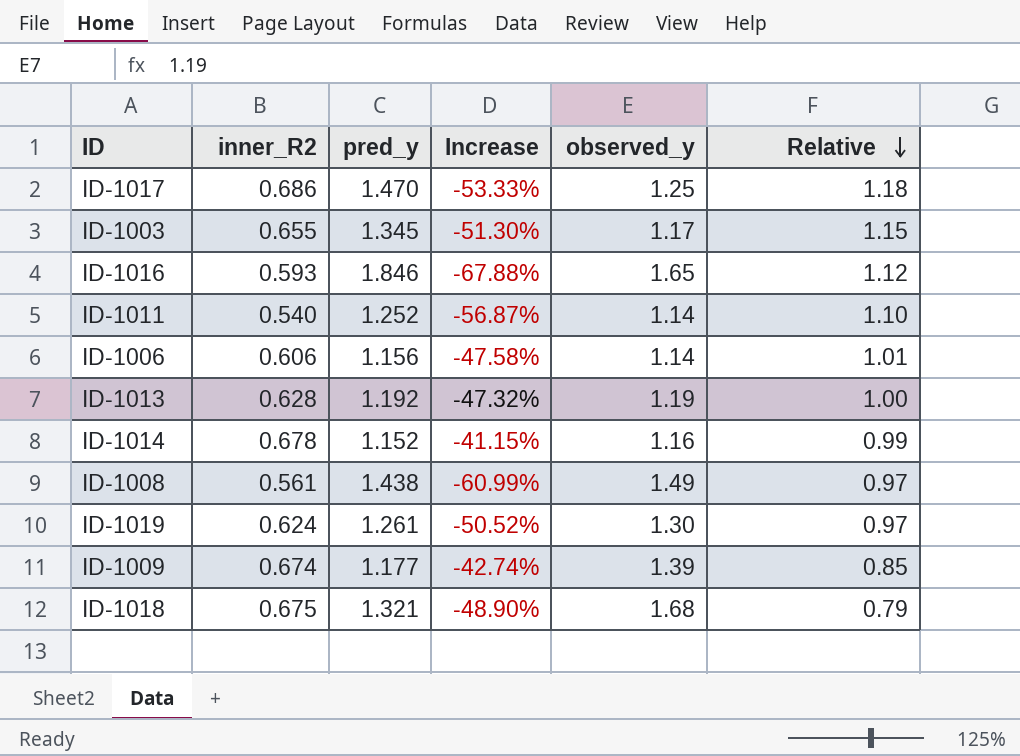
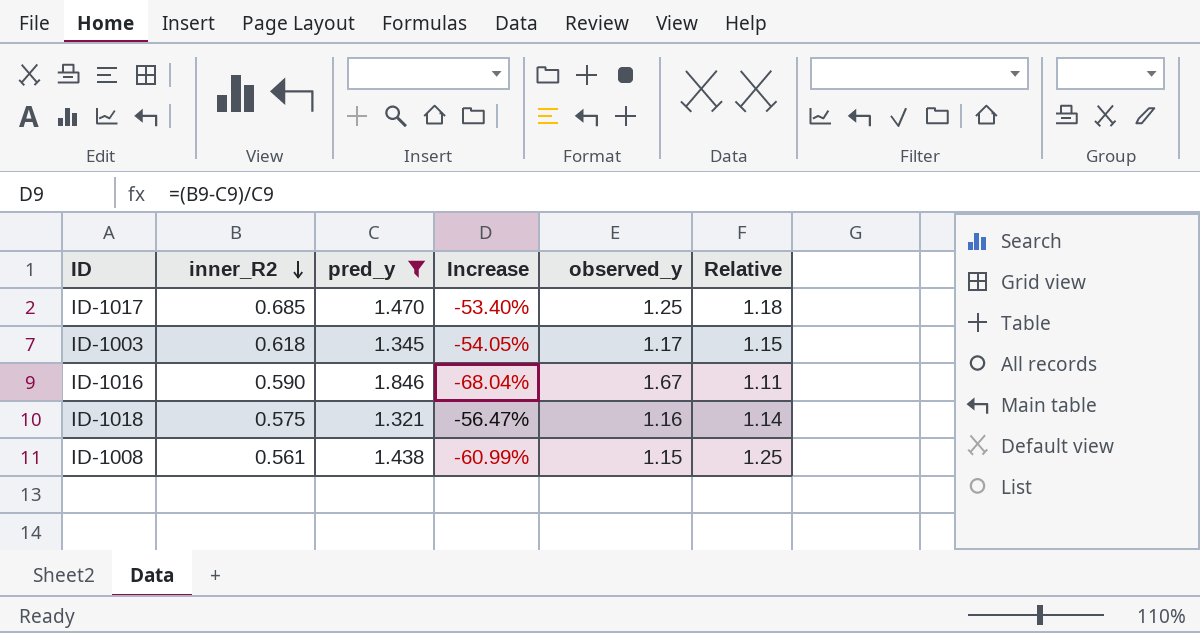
filter: none -> pred_y >= 1.321
row order: Relative descending -> inner_R2 descending
ID-1017 | inner_R2: 0.686 -> 0.685
ID-1017 | Increase: -53.33% -> -53.40%
ID-1003 | inner_R2: 0.655 -> 0.618
ID-1003 | Increase: -51.30% -> -54.05%
ID-1016 | inner_R2: 0.593 -> 0.590
ID-1016 | Increase: -67.88% -> -68.04%
ID-1016 | observed_y: 1.65 -> 1.67
ID-1016 | Relative: 1.12 -> 1.11
ID-1018 | inner_R2: 0.675 -> 0.575
ID-1018 | Increase: -48.90% -> -56.47%
ID-1018 | observed_y: 1.68 -> 1.16
ID-1018 | Relative: 0.79 -> 1.14
ID-1008 | observed_y: 1.49 -> 1.15
ID-1008 | Relative: 0.97 -> 1.25

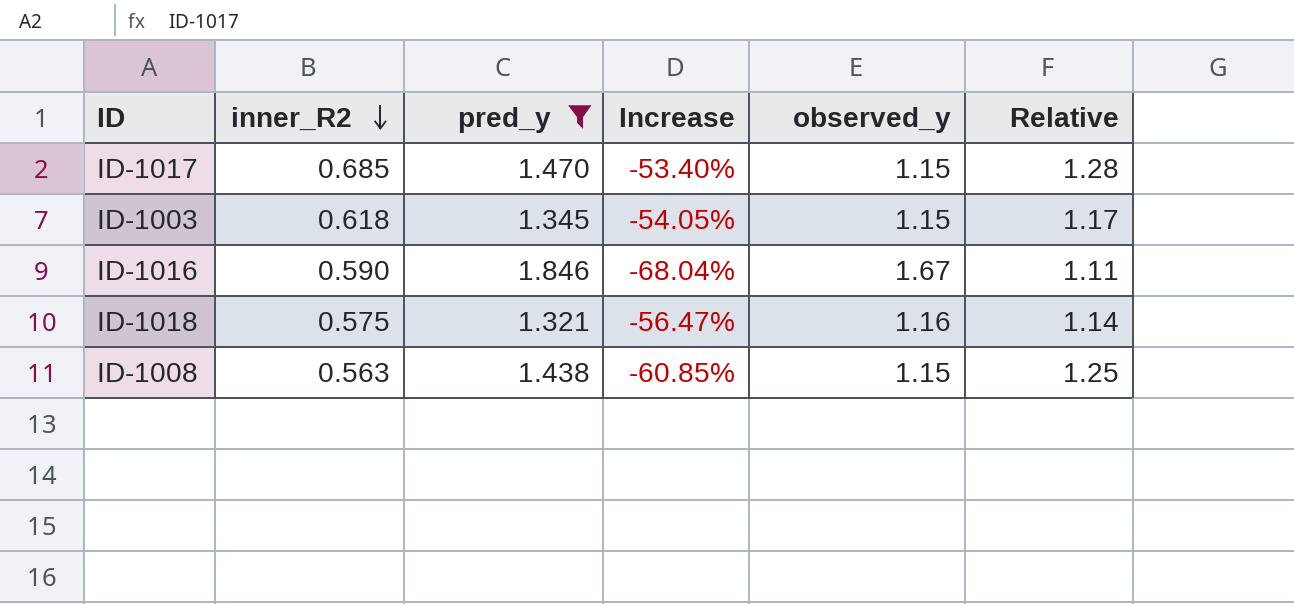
ID-1017 | observed_y: 1.25 -> 1.15
ID-1017 | Relative: 1.18 -> 1.28
ID-1003 | observed_y: 1.17 -> 1.15
ID-1003 | Relative: 1.15 -> 1.17
ID-1008 | inner_R2: 0.561 -> 0.563
ID-1008 | Increase: -60.99% -> -60.85%

